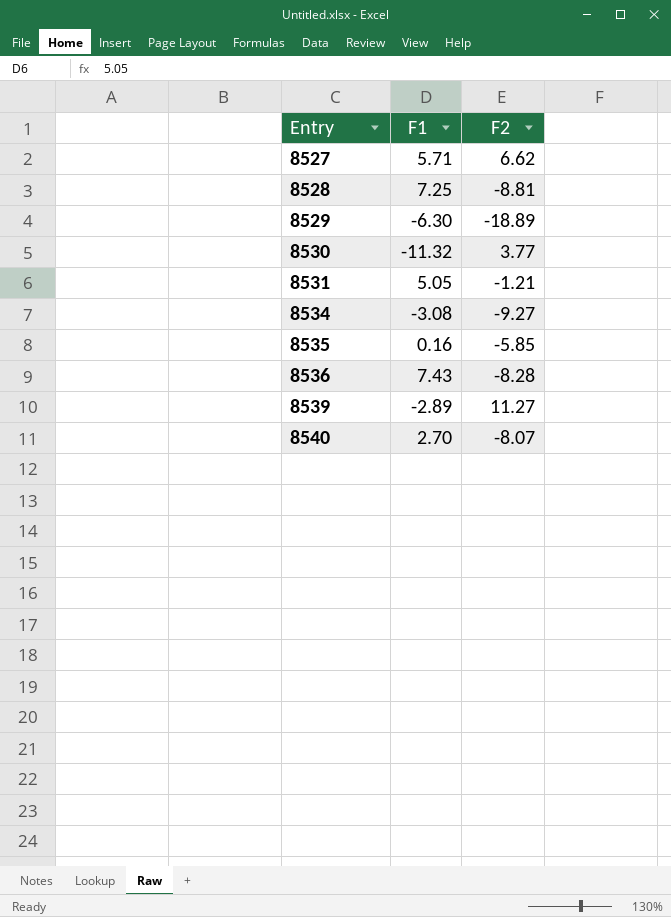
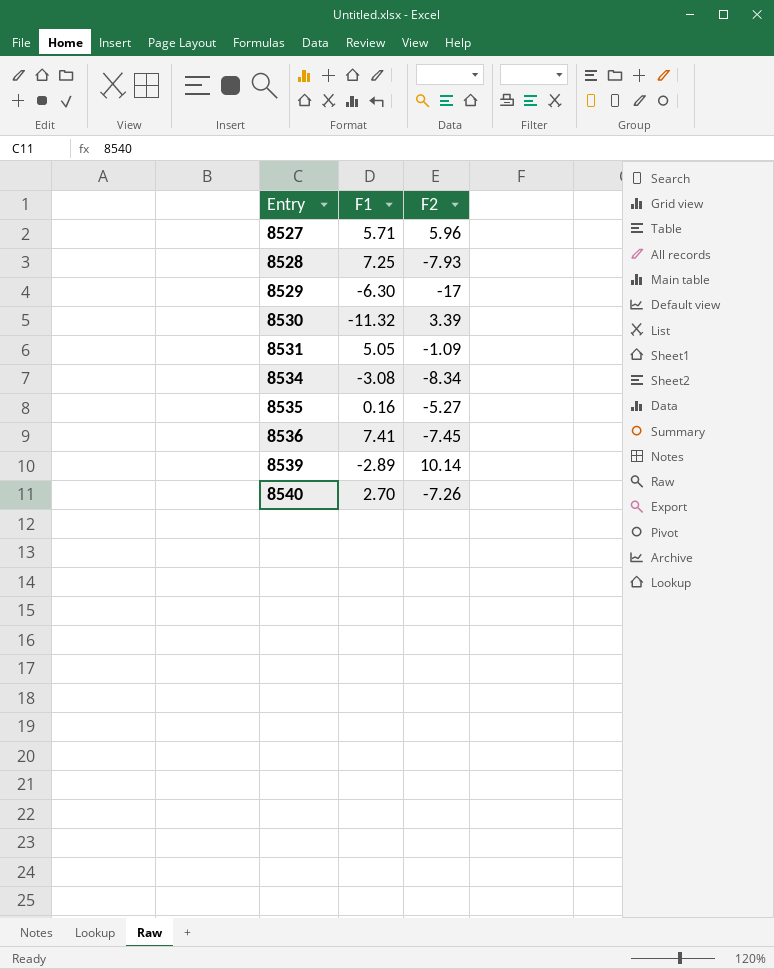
8527 | F2: 6.62 -> 5.96
8528 | F2: -8.81 -> -7.93
8529 | F2: -18.89 -> -17
8530 | F2: 3.77 -> 3.39
8531 | F2: -1.21 -> -1.09
8534 | F2: -9.27 -> -8.34
8535 | F2: -5.85 -> -5.27
8536 | F1: 7.43 -> 7.41
8536 | F2: -8.28 -> -7.45
8539 | F2: 11.27 -> 10.14
8540 | F2: -8.07 -> -7.26

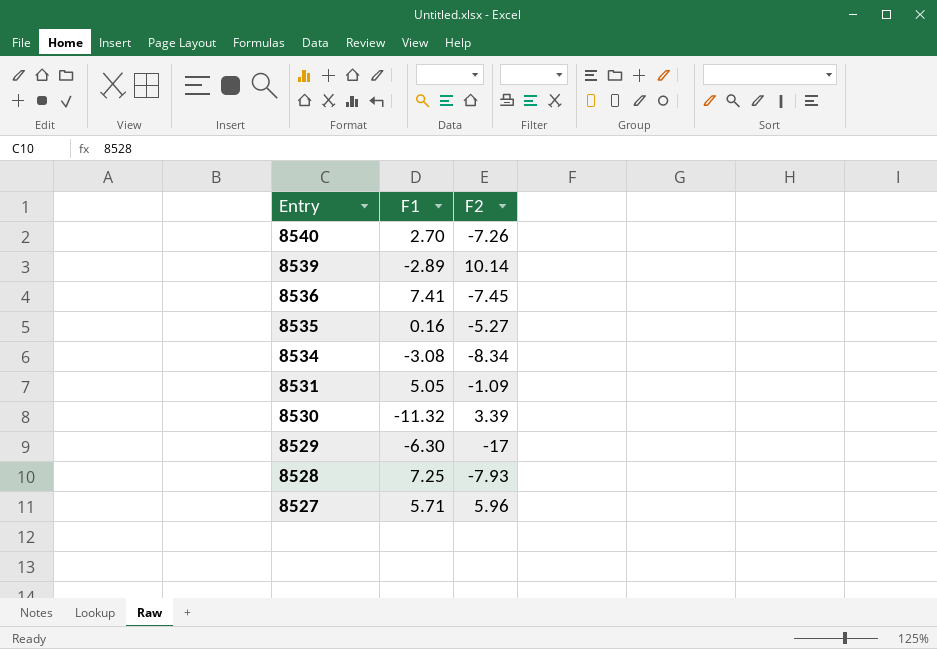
row order: Entry ascending -> Entry descending

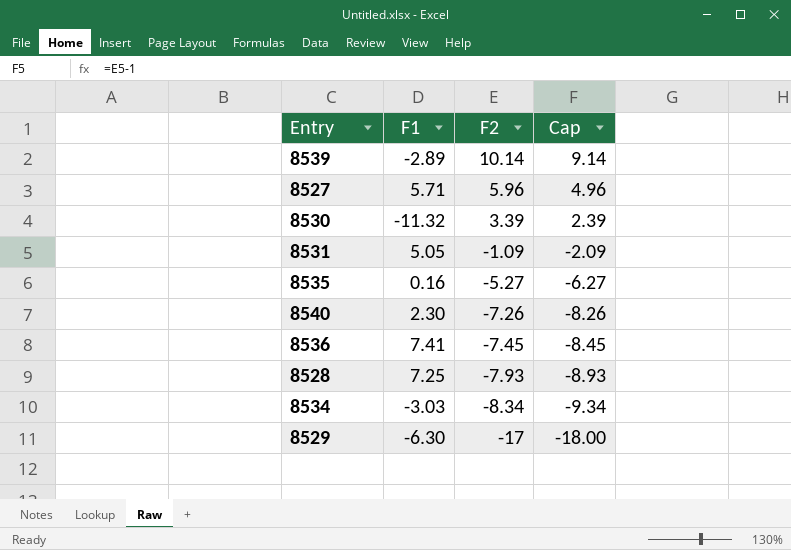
row order: Entry descending -> F2 descending
column Cap | formula: none -> [F2] - 1
8540 | F1: 2.70 -> 2.30
8534 | F1: -3.08 -> -3.03

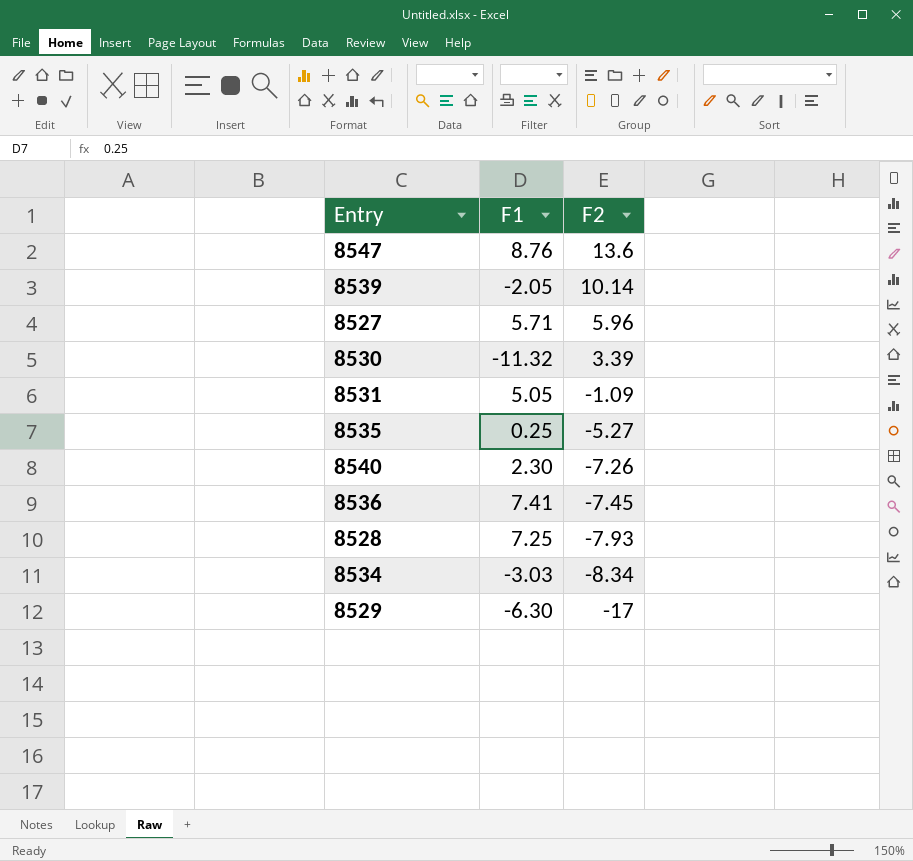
column Cap | formula: [F2] - 1 -> none
row 8547: none -> 8.76 | 13.6
8539 | F1: -2.89 -> -2.05
8535 | F1: 0.16 -> 0.25

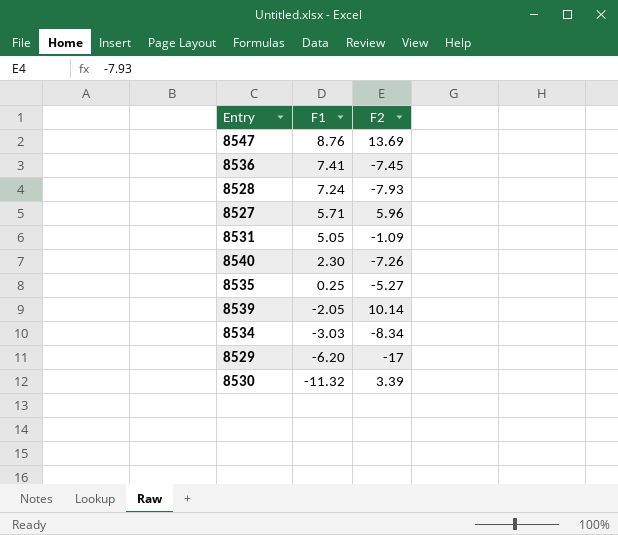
row order: F2 descending -> F1 descending
8547 | F2: 13.6 -> 13.69
8528 | F1: 7.25 -> 7.24
8529 | F1: -6.30 -> -6.20

